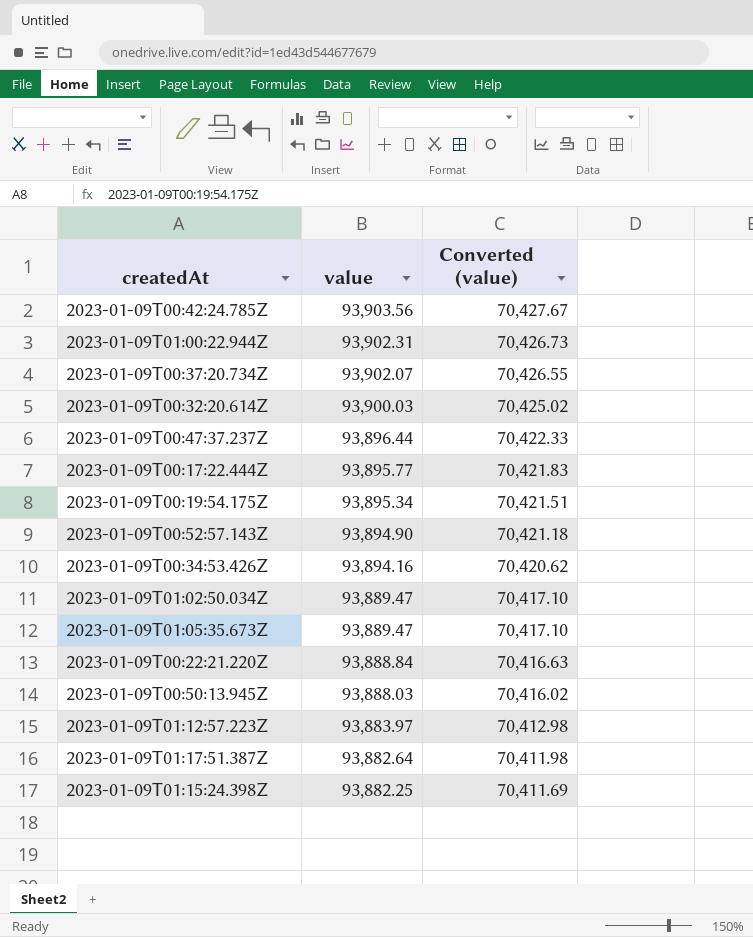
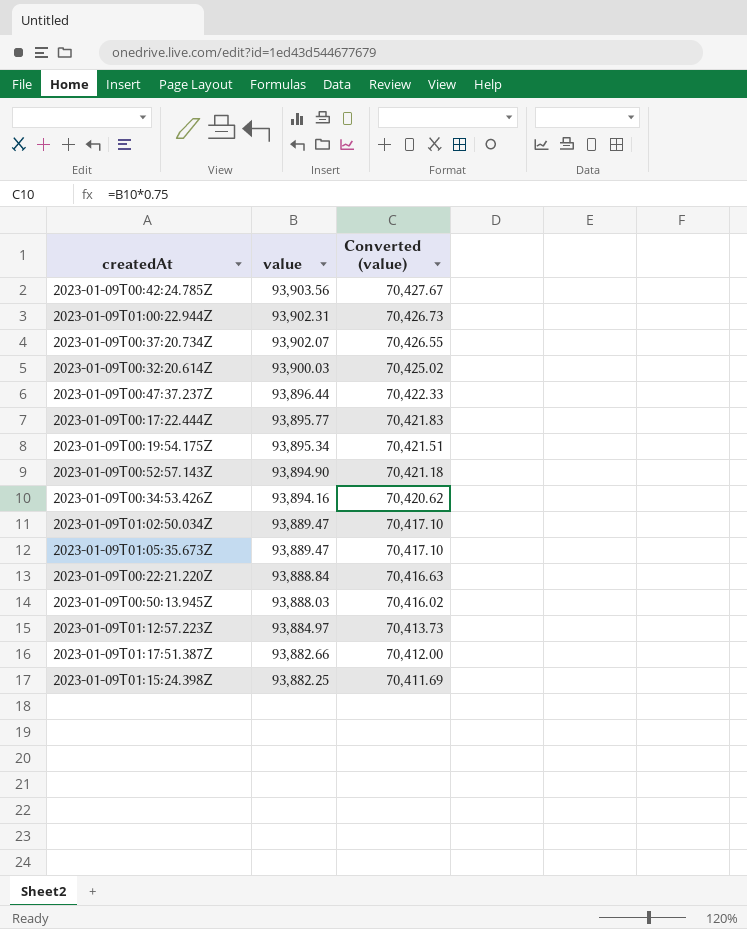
2023-01-09T01:12:57.223Z | value: 93,883.97 -> 93,884.97
2023-01-09T01:12:57.223Z | Converted (value): 70,412.98 -> 70,413.73
2023-01-09T01:17:51.387Z | value: 93,882.64 -> 93,882.66
2023-01-09T01:17:51.387Z | Converted (value): 70,411.98 -> 70,412.00

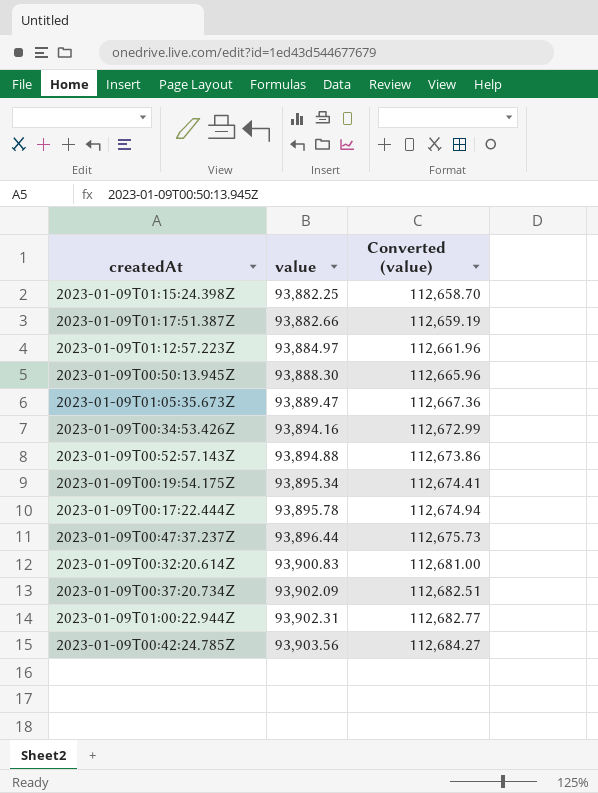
row order: value descending -> value ascending
column Converted (value) | formula: [value] * 0.75 -> [value] * 1.2
row 2023-01-09T01:02:50.034Z: 93,889.47 | 70,417.10 -> none
row 2023-01-09T00:22:21.220Z: 93,888.84 | 70,416.63 -> none
2023-01-09T00:50:13.945Z | value: 93,888.03 -> 93,888.30
2023-01-09T00:52:57.143Z | value: 93,894.90 -> 93,894.88
2023-01-09T00:17:22.444Z | value: 93,895.77 -> 93,895.78
2023-01-09T00:32:20.614Z | value: 93,900.03 -> 93,900.83
2023-01-09T00:37:20.734Z | value: 93,902.07 -> 93,902.09

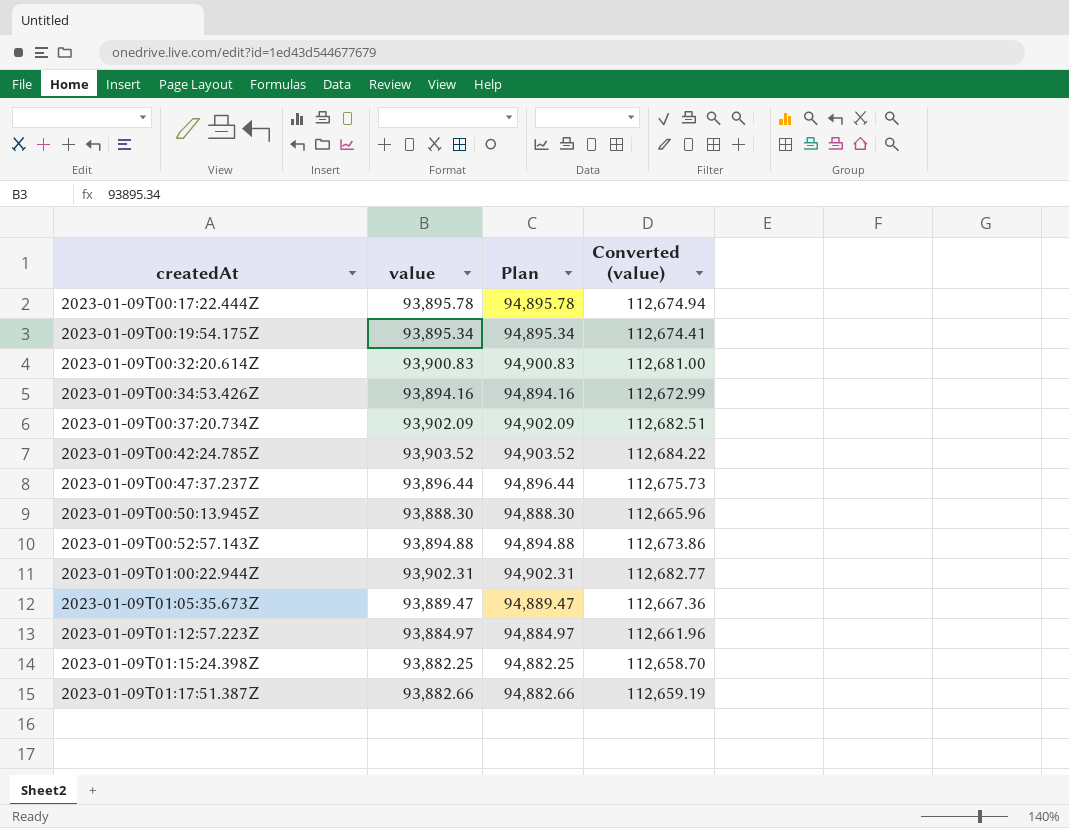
row order: value ascending -> createdAt ascending
column Plan | formula: none -> [value] + 1000
2023-01-09T00:42:24.785Z | value: 93,903.56 -> 93,903.52
2023-01-09T00:42:24.785Z | Converted (value): 112,684.27 -> 112,684.22

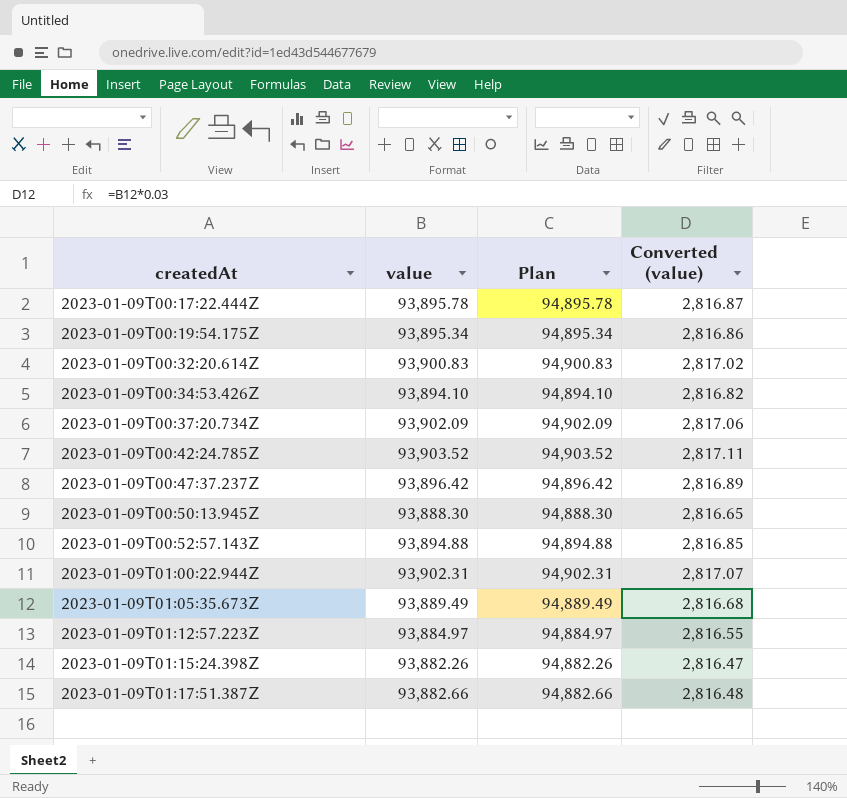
column Converted (value) | formula: [value] * 1.2 -> [value] * 0.03
2023-01-09T00:34:53.426Z | value: 93,894.16 -> 93,894.10
2023-01-09T00:34:53.426Z | Plan: 94,894.16 -> 94,894.10
2023-01-09T00:47:37.237Z | value: 93,896.44 -> 93,896.42
2023-01-09T00:47:37.237Z | Plan: 94,896.44 -> 94,896.42
2023-01-09T01:05:35.673Z | value: 93,889.47 -> 93,889.49
2023-01-09T01:05:35.673Z | Plan: 94,889.47 -> 94,889.49
2023-01-09T01:15:24.398Z | value: 93,882.25 -> 93,882.26
2023-01-09T01:15:24.398Z | Plan: 94,882.25 -> 94,882.26

